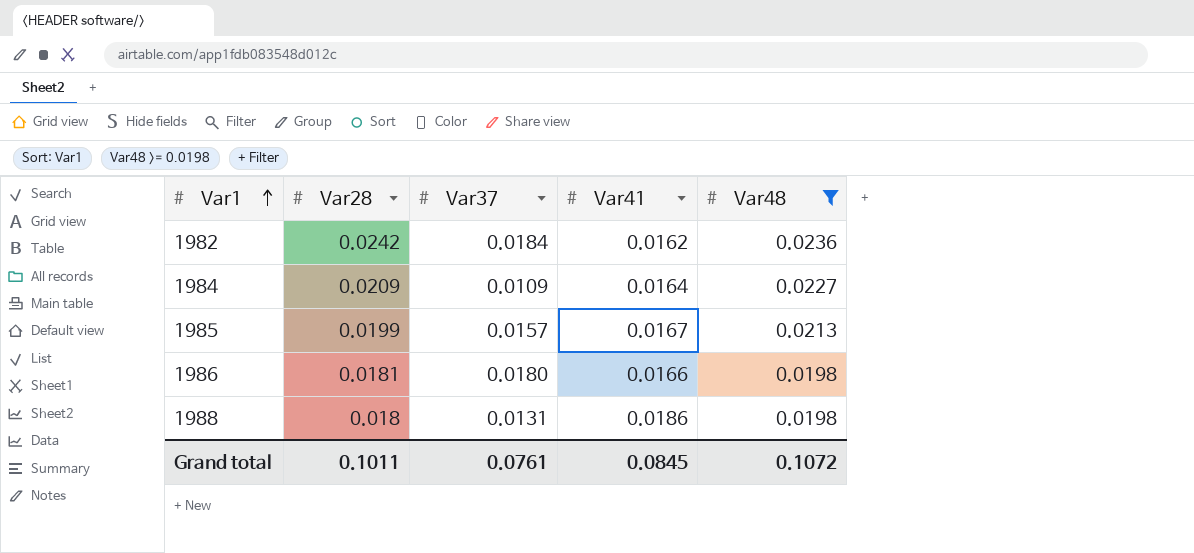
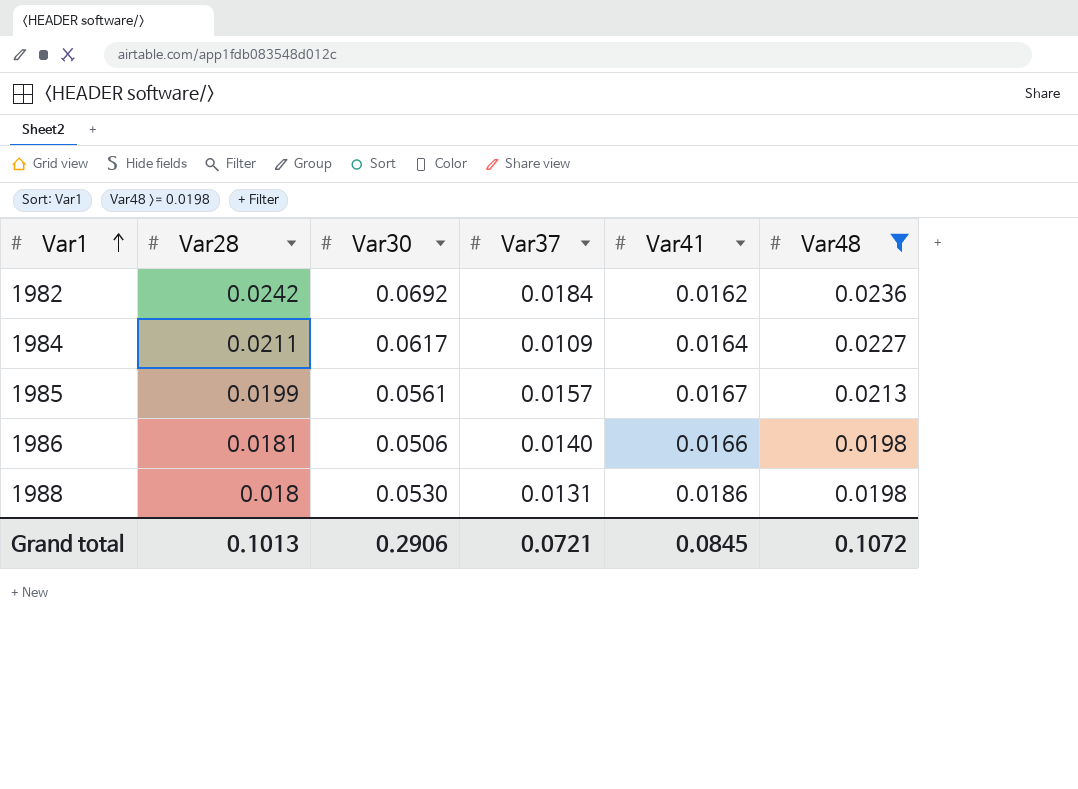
column Var30 | position: none -> 3
1984 | Var28: 0.0209 -> 0.0211
1986 | Var37: 0.0180 -> 0.0140
Grand total | Var28: 0.1011 -> 0.1013
Grand total | Var37: 0.0761 -> 0.0721

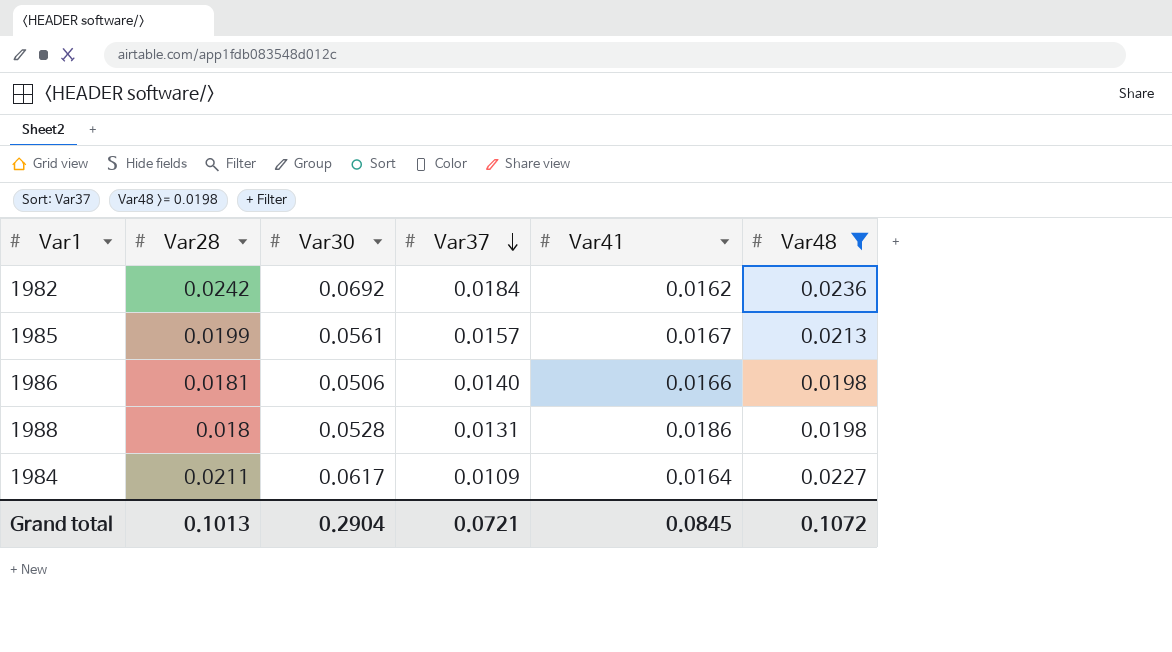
row order: Var1 ascending -> Var37 descending
1988 | Var30: 0.0530 -> 0.0528
Grand total | Var30: 0.2906 -> 0.2904

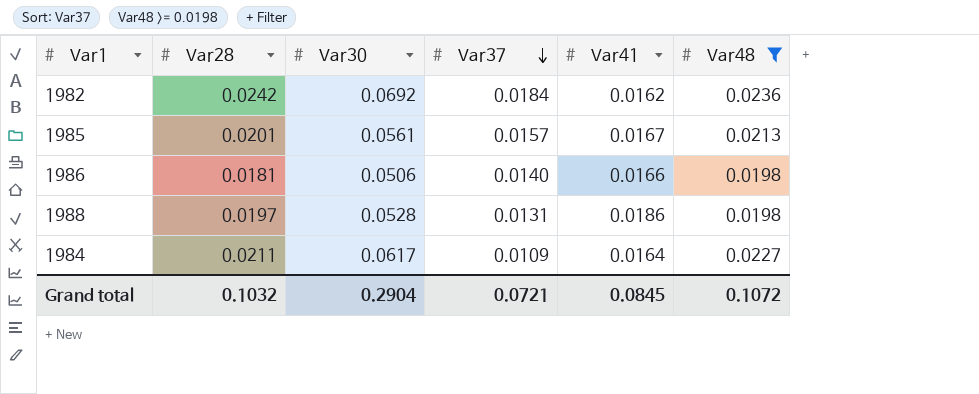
1985 | Var28: 0.0199 -> 0.0201
1988 | Var28: 0.018 -> 0.0197
Grand total | Var28: 0.1013 -> 0.1032

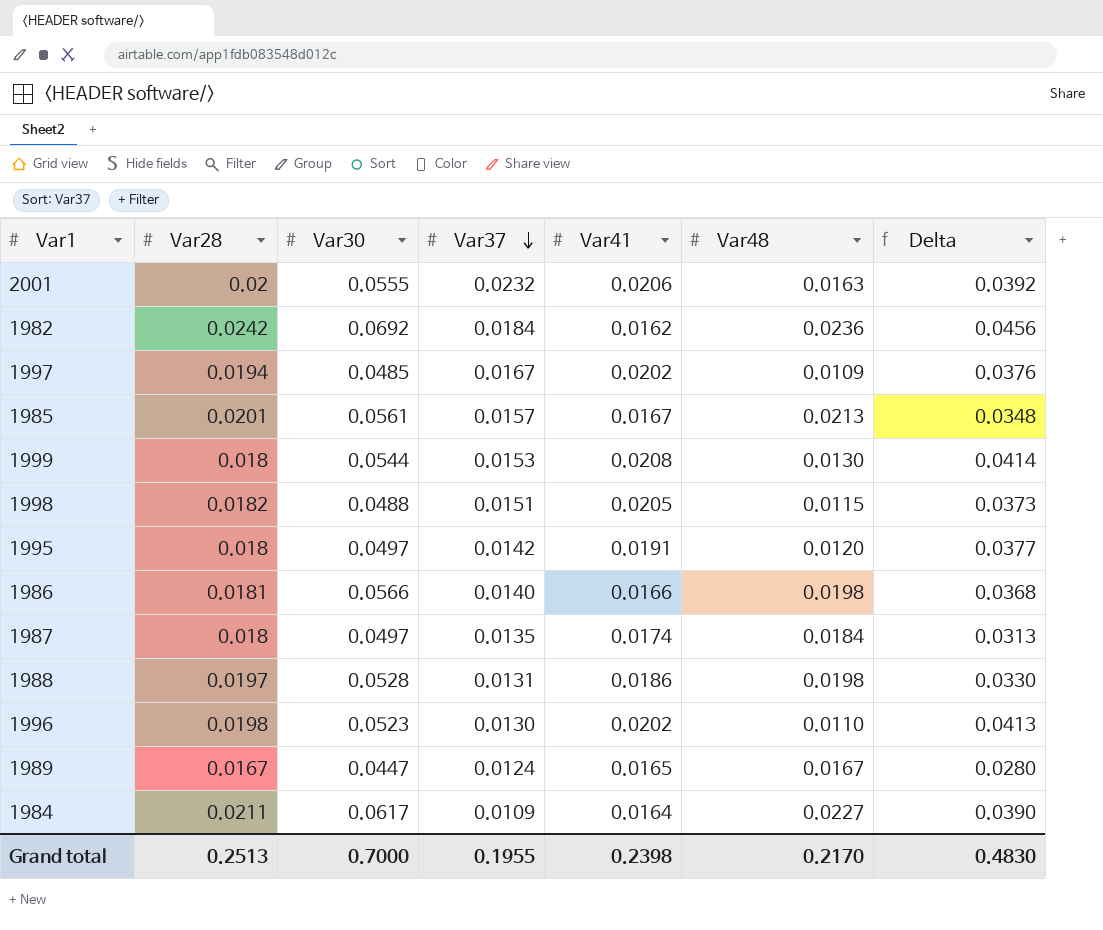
filter: Var48 >= 0.0198 -> none
column Delta | formula: none -> [Var30] - [Var48]
1986 | Var30: 0.0506 -> 0.0566
Grand total | Var28: 0.1032 -> 0.2513
Grand total | Var30: 0.2904 -> 0.7000
Grand total | Var37: 0.0721 -> 0.1955
Grand total | Var41: 0.0845 -> 0.2398
Grand total | Var48: 0.1072 -> 0.2170

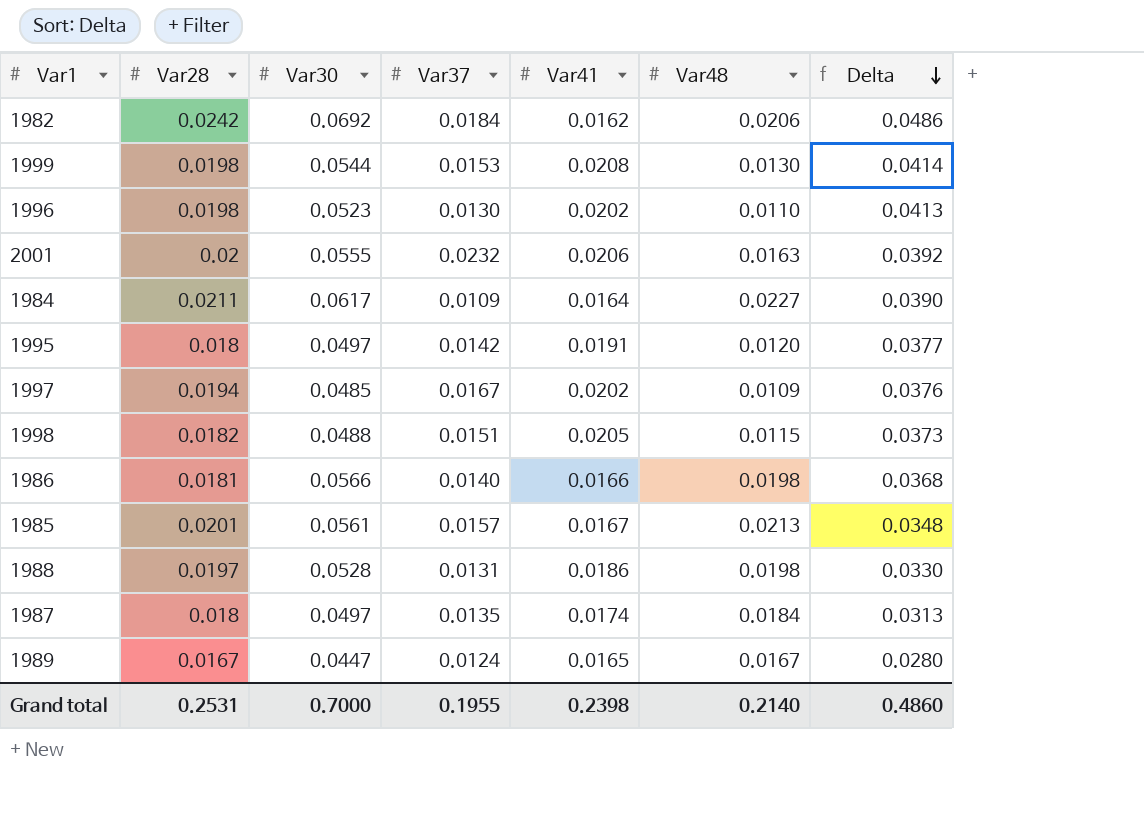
row order: Var37 descending -> Delta descending
1982 | Var48: 0.0236 -> 0.0206
1982 | Delta: 0.0456 -> 0.0486
1999 | Var28: 0.018 -> 0.0198
Grand total | Var28: 0.2513 -> 0.2531
Grand total | Var48: 0.2170 -> 0.2140
Grand total | Delta: 0.4830 -> 0.4860

